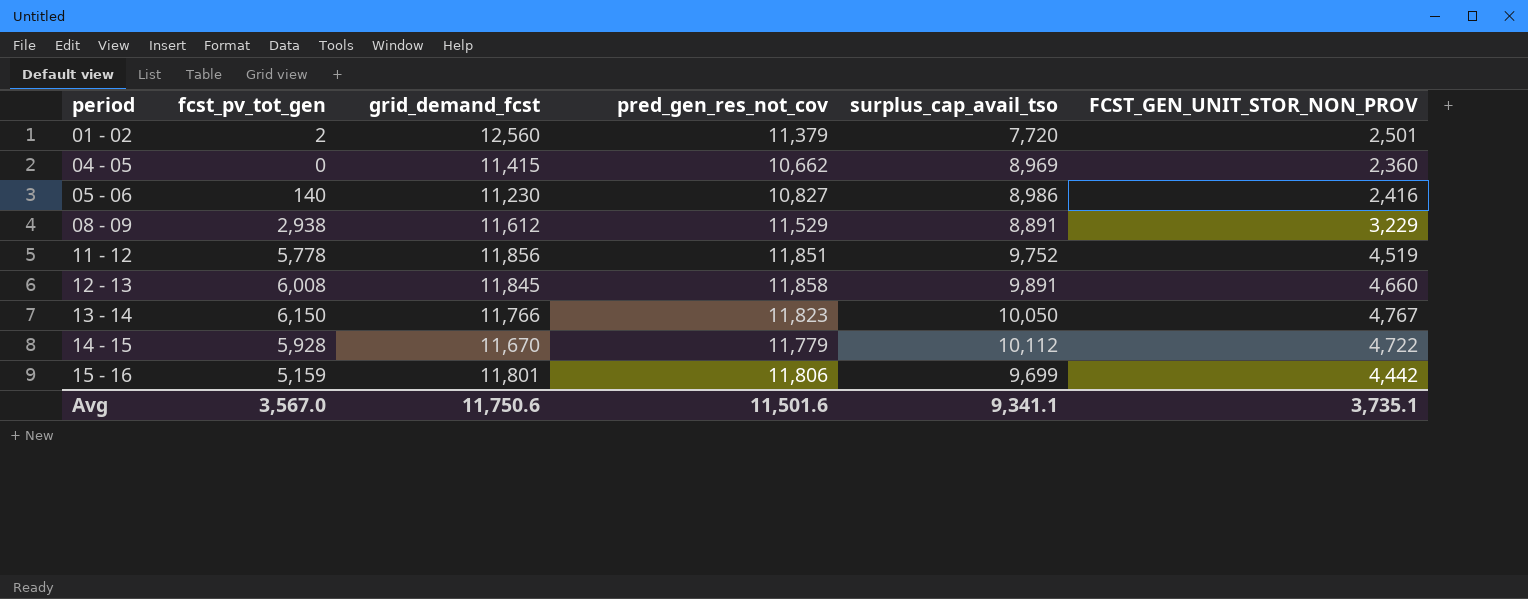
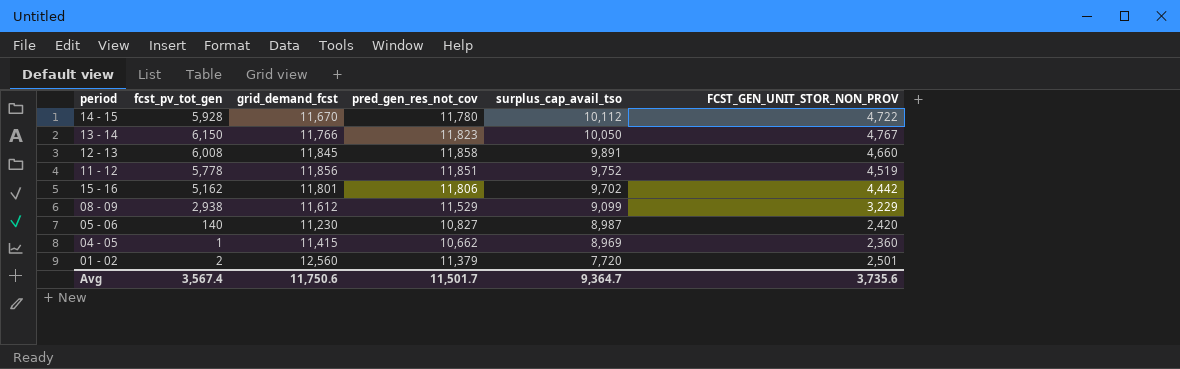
row order: period ascending -> surplus_cap_avail_tso descending
14 - 15 | pred_gen_res_not_cov: 11,779 -> 11,780
15 - 16 | fcst_pv_tot_gen: 5,159 -> 5,162
15 - 16 | surplus_cap_avail_tso: 9,699 -> 9,702
08 - 09 | surplus_cap_avail_tso: 8,891 -> 9,099
05 - 06 | surplus_cap_avail_tso: 8,986 -> 8,987
05 - 06 | FCST_GEN_UNIT_STOR_NON_PROV: 2,416 -> 2,420
04 - 05 | fcst_pv_tot_gen: 0 -> 1
Avg | fcst_pv_tot_gen: 3,567.0 -> 3,567.4
Avg | pred_gen_res_not_cov: 11,501.6 -> 11,501.7
Avg | surplus_cap_avail_tso: 9,341.1 -> 9,364.7
Avg | FCST_GEN_UNIT_STOR_NON_PROV: 3,735.1 -> 3,735.6

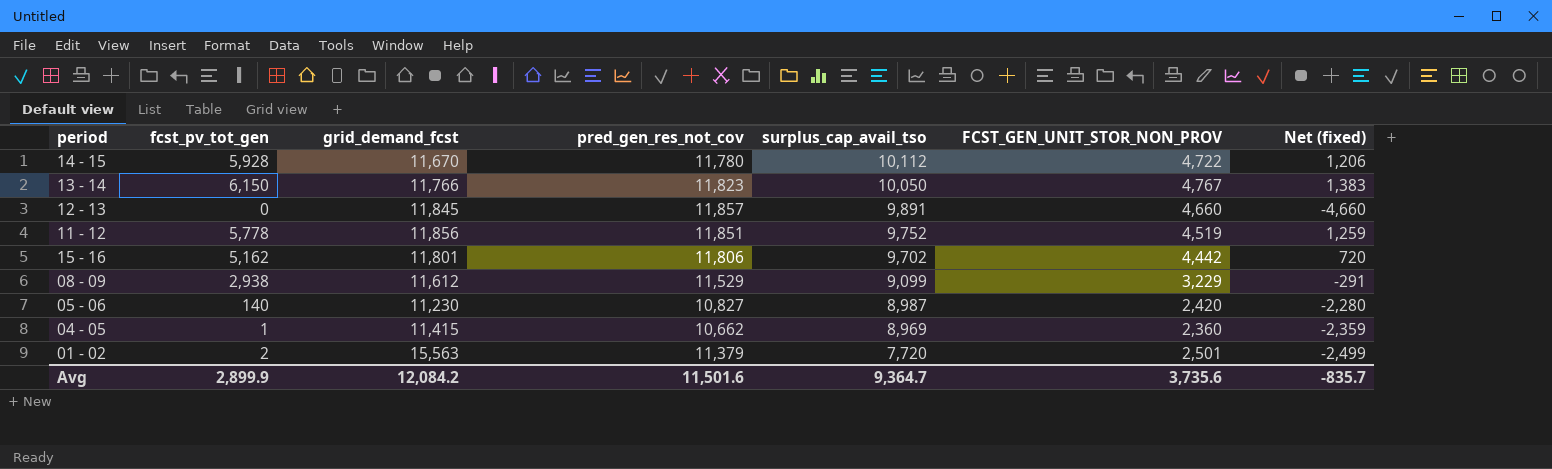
column Net (fixed) | formula: none -> [fcst_pv_tot_gen] - [FCST_GEN_UNIT_STOR_NON_PROV]
12 - 13 | fcst_pv_tot_gen: 6,008 -> 0
12 - 13 | pred_gen_res_not_cov: 11,858 -> 11,857
01 - 02 | grid_demand_fcst: 12,560 -> 15,563
Avg | fcst_pv_tot_gen: 3,567.4 -> 2,899.9
Avg | grid_demand_fcst: 11,750.6 -> 12,084.2
Avg | pred_gen_res_not_cov: 11,501.7 -> 11,501.6

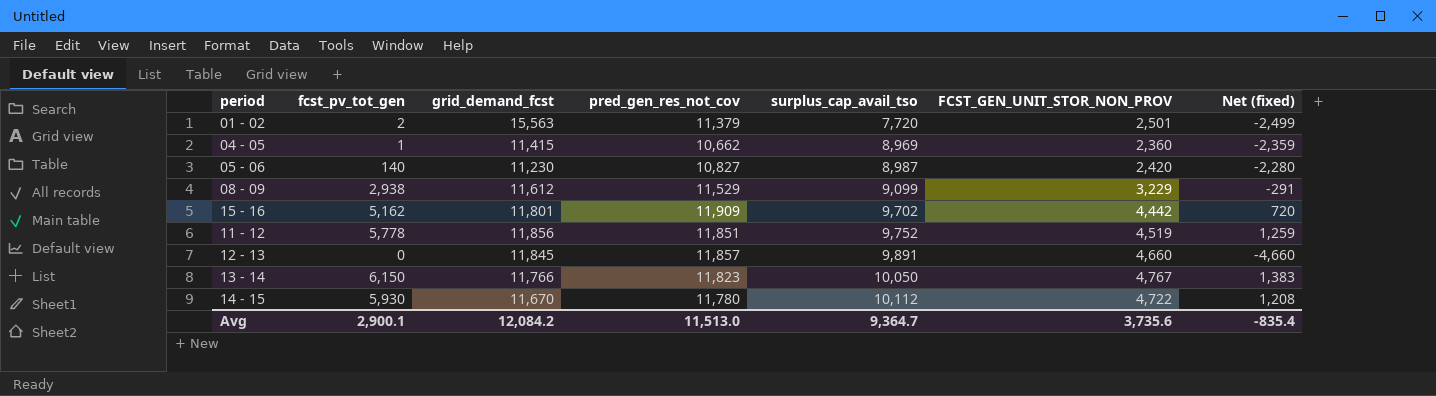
row order: surplus_cap_avail_tso descending -> surplus_cap_avail_tso ascending
15 - 16 | pred_gen_res_not_cov: 11,806 -> 11,909
14 - 15 | fcst_pv_tot_gen: 5,928 -> 5,930
14 - 15 | Net (fixed): 1,206 -> 1,208
Avg | fcst_pv_tot_gen: 2,899.9 -> 2,900.1
Avg | pred_gen_res_not_cov: 11,501.6 -> 11,513.0
Avg | Net (fixed): -835.7 -> -835.4

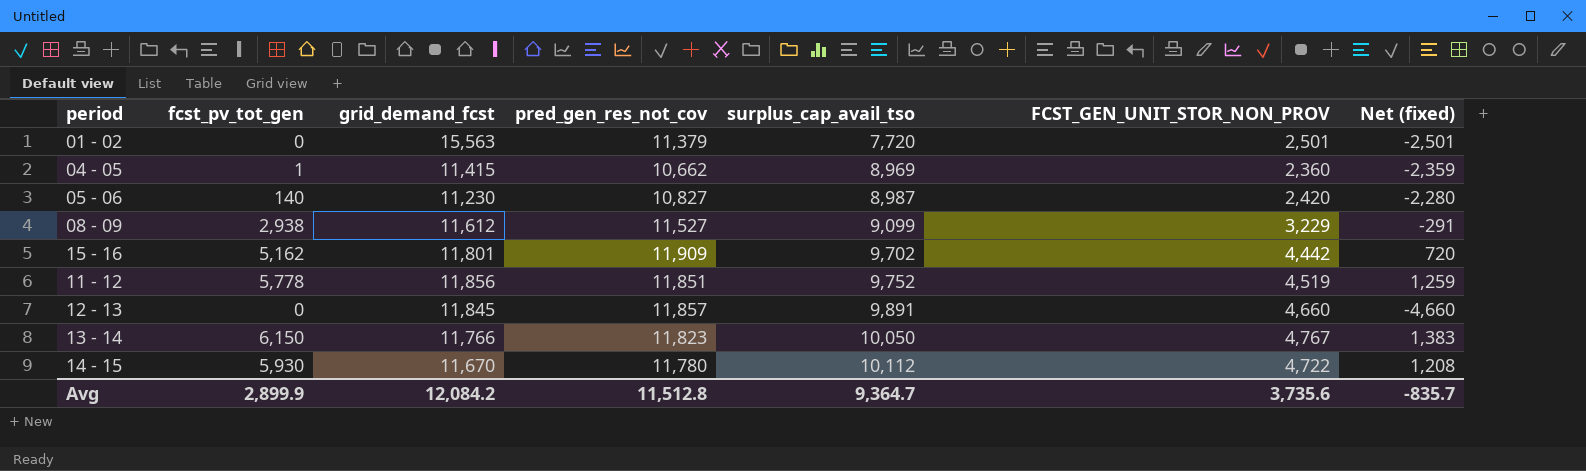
01 - 02 | fcst_pv_tot_gen: 2 -> 0
01 - 02 | Net (fixed): -2,499 -> -2,501
08 - 09 | pred_gen_res_not_cov: 11,529 -> 11,527
Avg | fcst_pv_tot_gen: 2,900.1 -> 2,899.9
Avg | pred_gen_res_not_cov: 11,513.0 -> 11,512.8
Avg | Net (fixed): -835.4 -> -835.7

